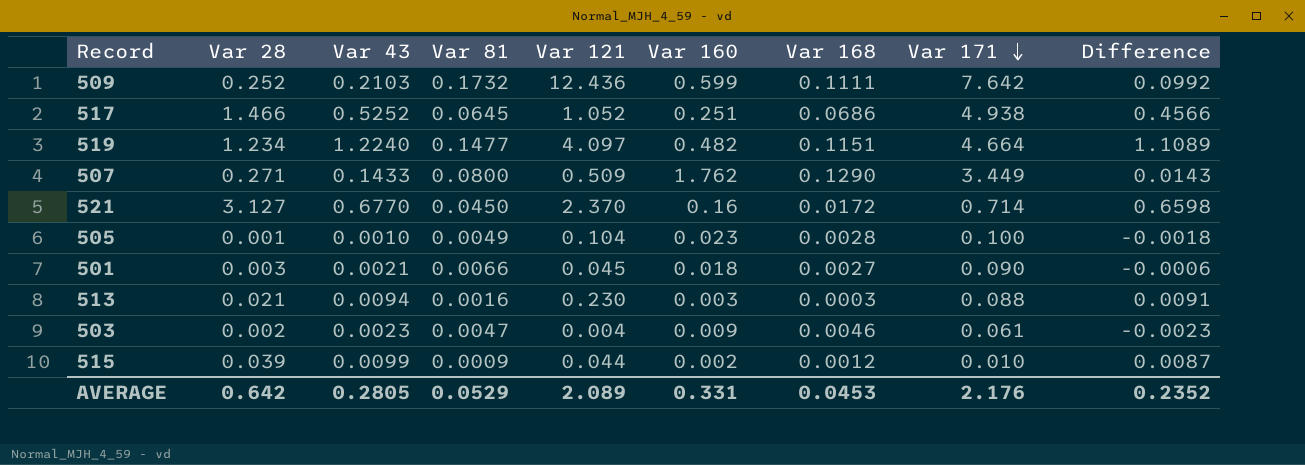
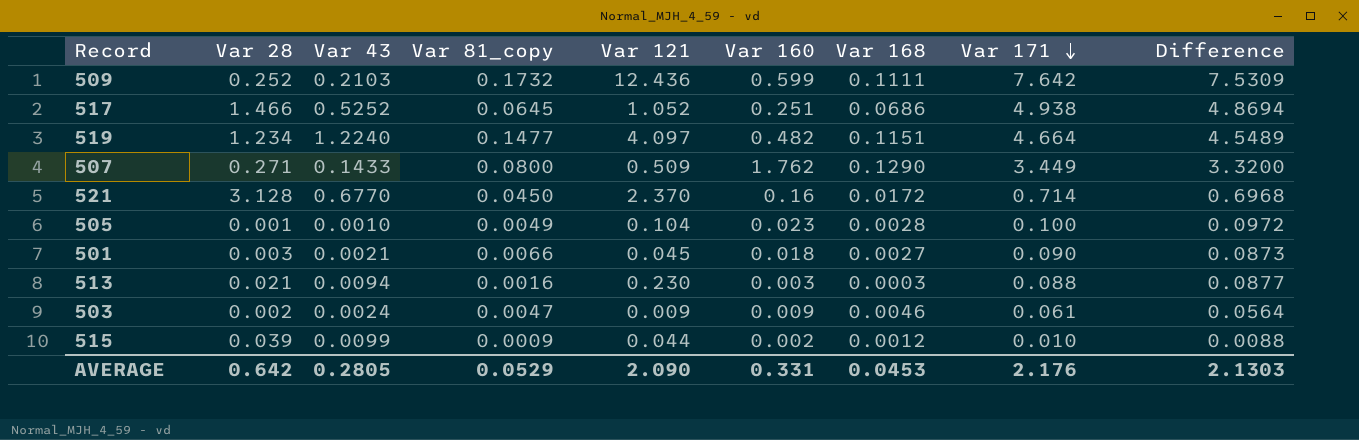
column name: Var 81 -> Var 81_copy
column Difference | formula: [Var 43] - [Var 168] -> [Var 171] - [Var 168]
521 | Var 28: 3.127 -> 3.128
503 | Var 43: 0.0023 -> 0.0024
503 | Var 121: 0.004 -> 0.009
AVERAGE | Var 121: 2.089 -> 2.090
AVERAGE | Difference: 0.2352 -> 2.1303

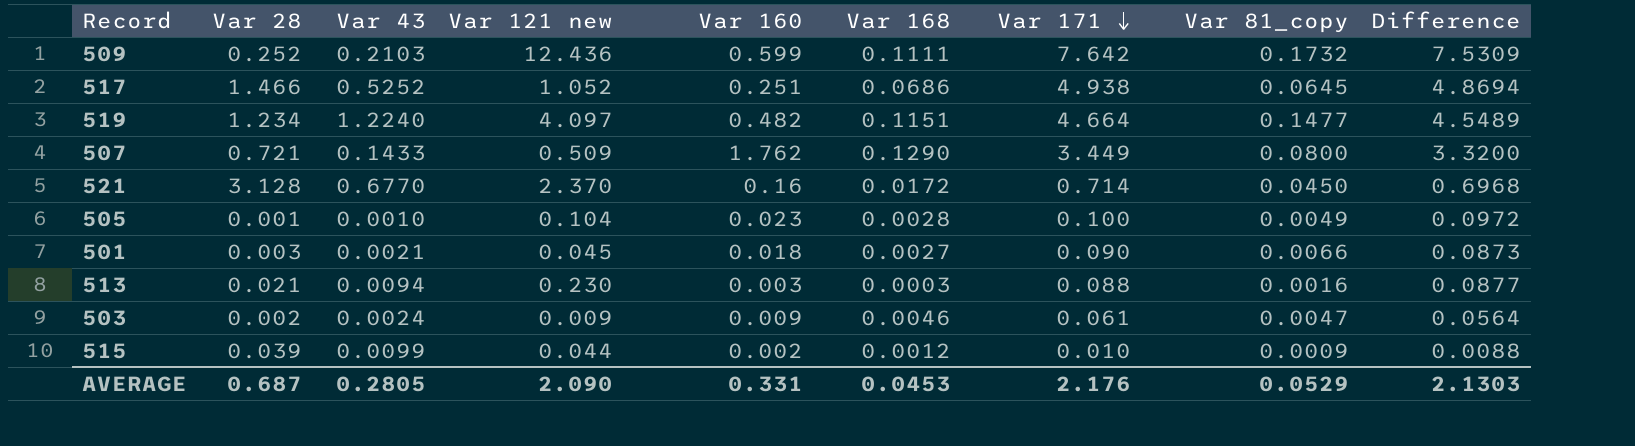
column name: Var 121 -> Var 121 new
column Var 81_copy | position: 4 -> 8
507 | Var 28: 0.271 -> 0.721
AVERAGE | Var 28: 0.642 -> 0.687

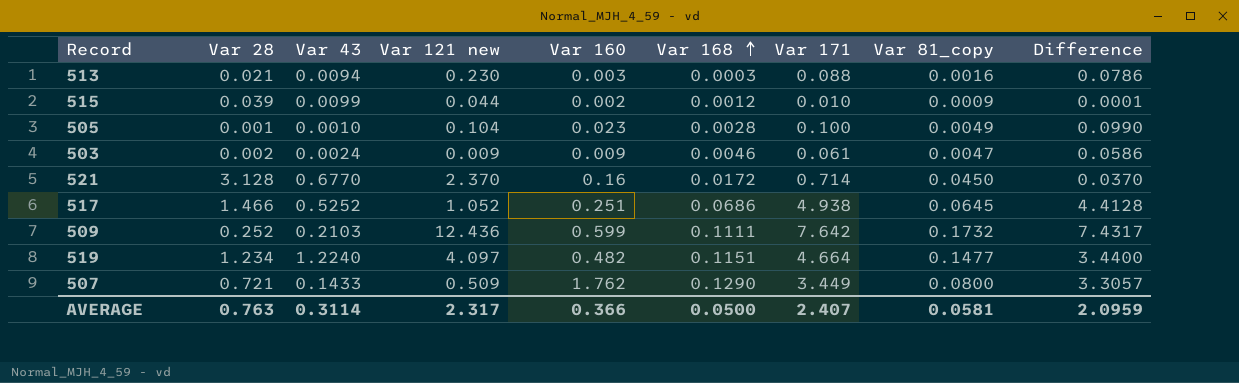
row order: Var 171 descending -> Var 168 ascending
column Difference | formula: [Var 171] - [Var 168] -> [Var 171] - [Var 43]
row 501: 0.003 | 0.0021 | 0.045 | 0.018 | 0.0027 | 0.090 | 0.0066 | 0.0873 -> none
AVERAGE | Var 28: 0.687 -> 0.763
AVERAGE | Var 43: 0.2805 -> 0.3114
AVERAGE | Var 121 new: 2.090 -> 2.317
AVERAGE | Var 160: 0.331 -> 0.366
AVERAGE | Var 168: 0.0453 -> 0.0500
AVERAGE | Var 171: 2.176 -> 2.407
AVERAGE | Var 81_copy: 0.0529 -> 0.0581
AVERAGE | Difference: 2.1303 -> 2.0959

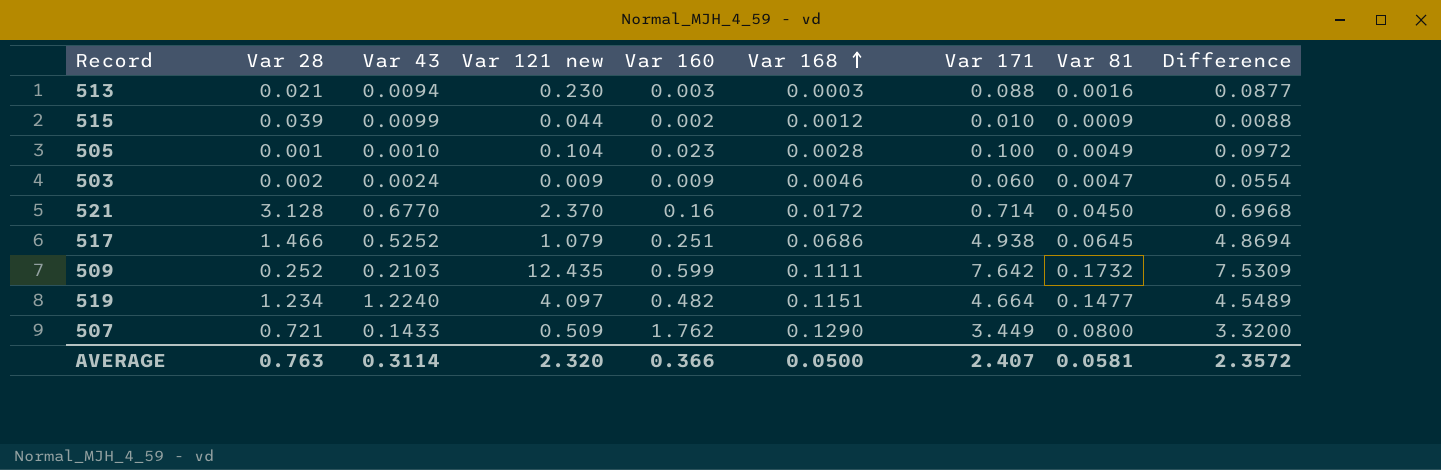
column name: Var 81_copy -> Var 81
column Difference | formula: [Var 171] - [Var 43] -> [Var 171] - [Var 168]
503 | Var 171: 0.061 -> 0.060
517 | Var 121 new: 1.052 -> 1.079
509 | Var 121 new: 12.436 -> 12.435
AVERAGE | Var 121 new: 2.317 -> 2.320
AVERAGE | Difference: 2.0959 -> 2.3572

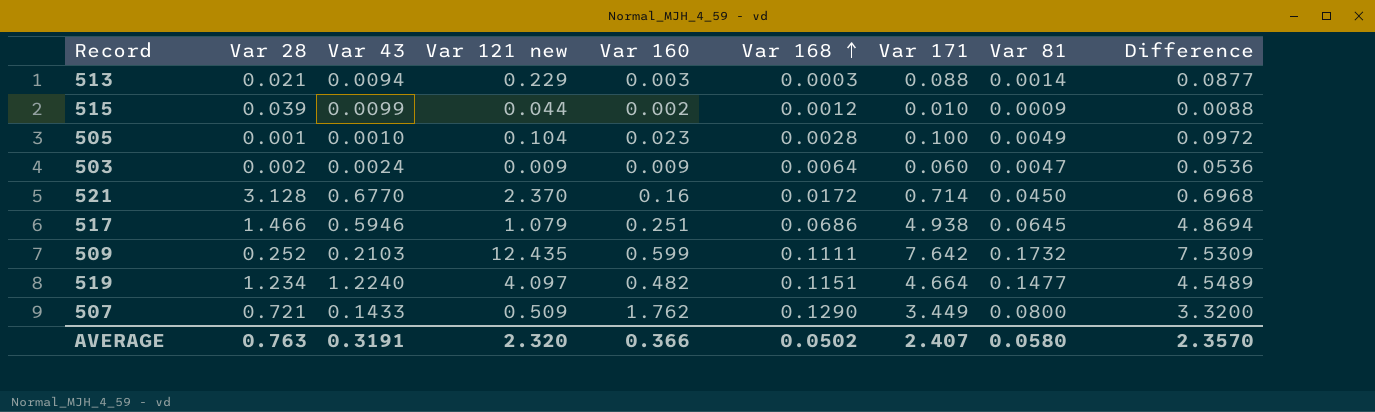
513 | Var 121 new: 0.230 -> 0.229
513 | Var 81: 0.0016 -> 0.0014
503 | Var 168: 0.0046 -> 0.0064
503 | Difference: 0.0554 -> 0.0536
517 | Var 43: 0.5252 -> 0.5946
AVERAGE | Var 43: 0.3114 -> 0.3191
AVERAGE | Var 168: 0.0500 -> 0.0502
AVERAGE | Var 81: 0.0581 -> 0.0580
AVERAGE | Difference: 2.3572 -> 2.3570

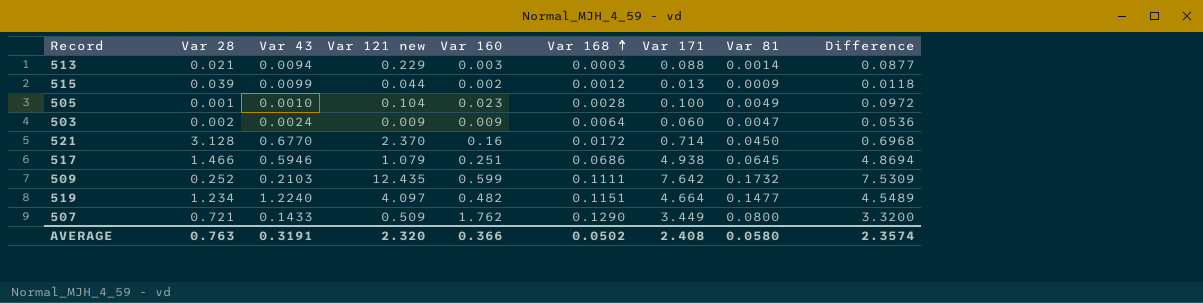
515 | Var 171: 0.010 -> 0.013
515 | Difference: 0.0088 -> 0.0118
AVERAGE | Var 171: 2.407 -> 2.408
AVERAGE | Difference: 2.3570 -> 2.3574

